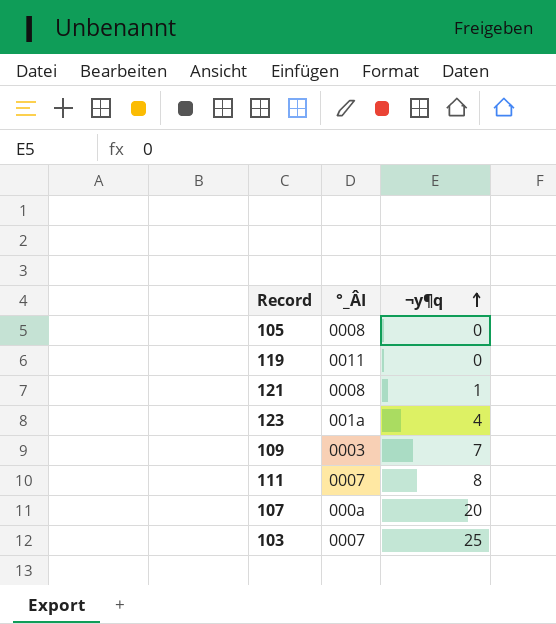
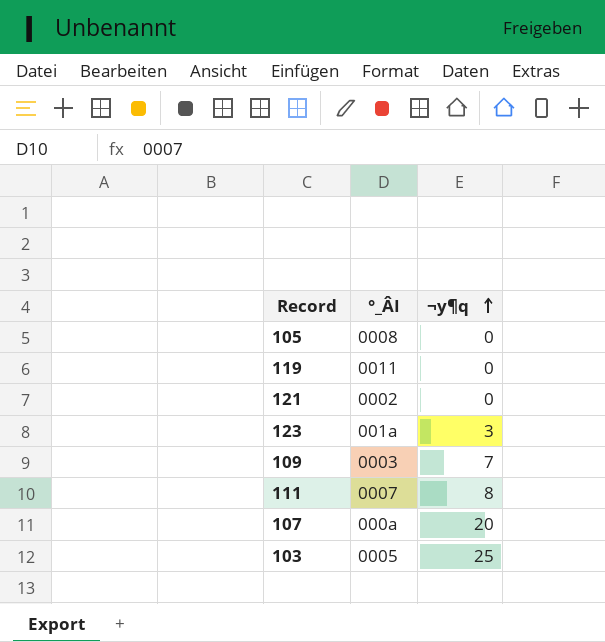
121 | °_ÂI: 0008 -> 0002
121 | ¬y¶q: 1 -> 0
123 | ¬y¶q: 4 -> 3
103 | °_ÂI: 0007 -> 0005

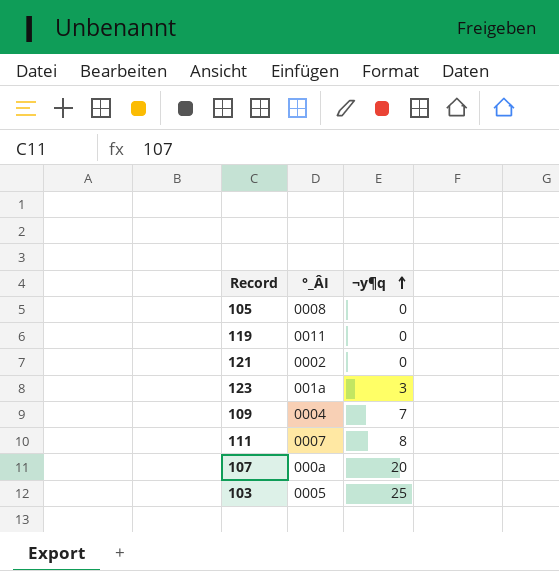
109 | °_ÂI: 0003 -> 0004

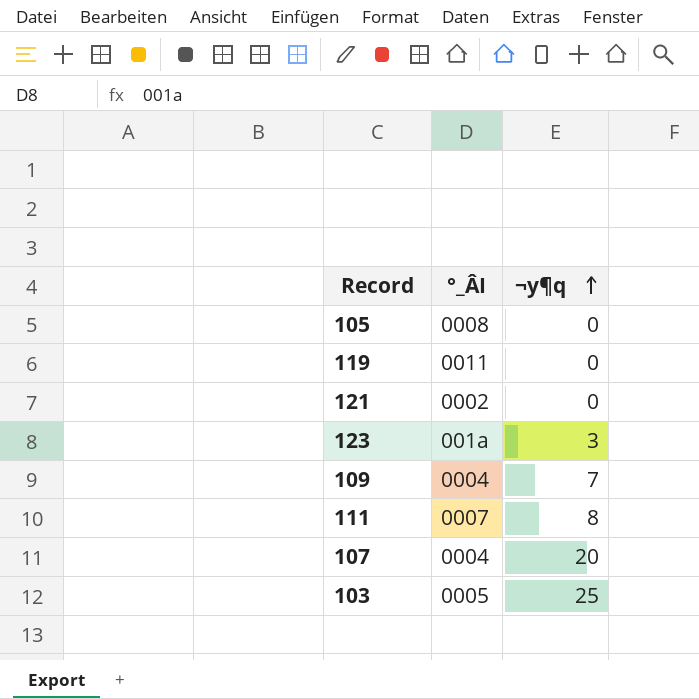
107 | °_ÂI: 000a -> 0004

